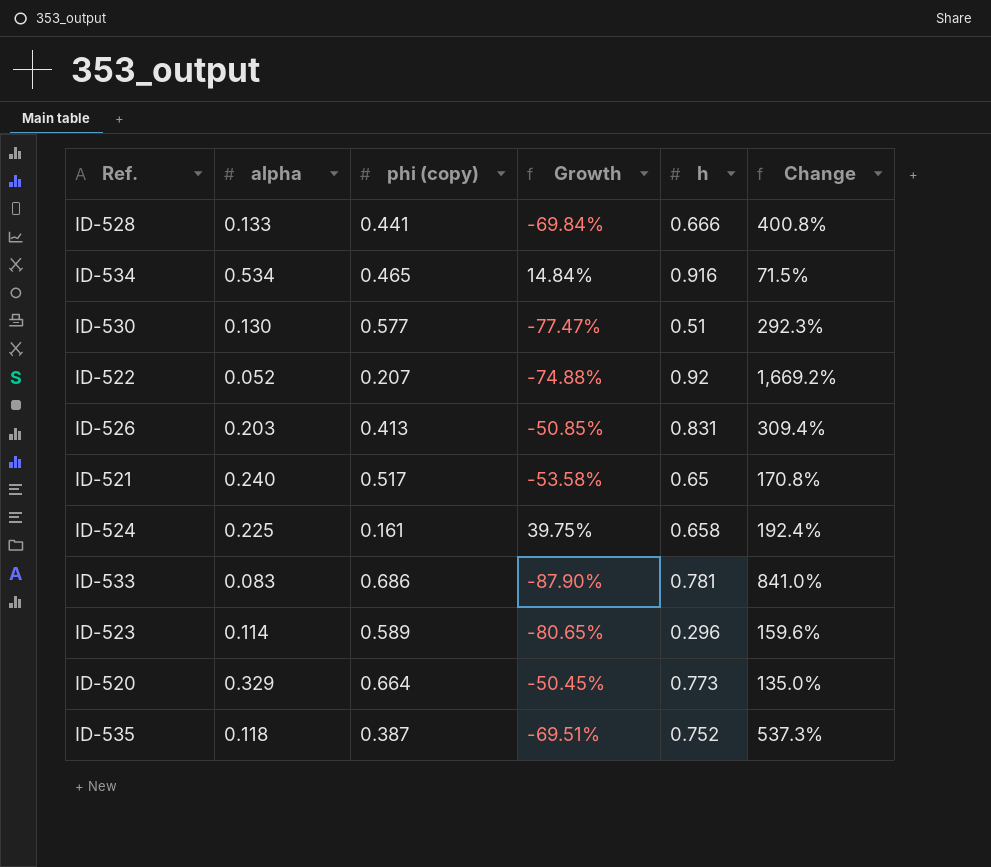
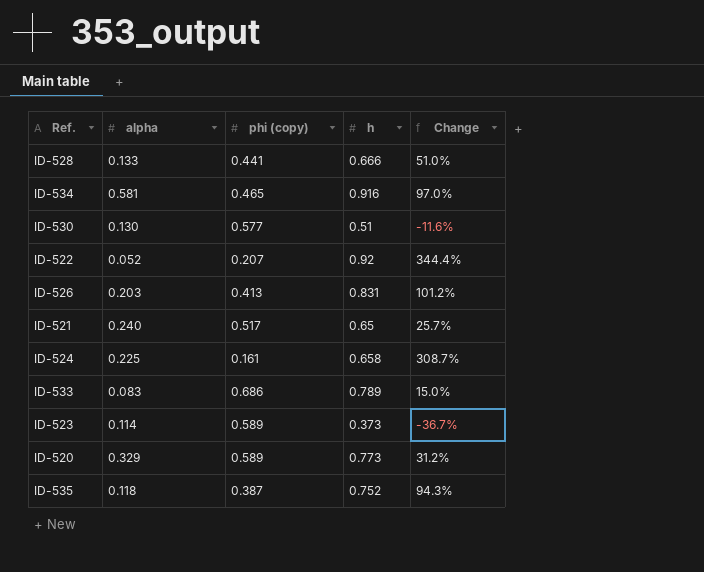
column Growth | formula: ([alpha] - [phi (copy)]) / [phi (copy)] -> none
column Change | formula: ([h] - [alpha]) / [alpha] -> ([h] - [phi (copy)]) / [phi (copy)]
ID-534 | alpha: 0.534 -> 0.581
ID-533 | h: 0.781 -> 0.789
ID-523 | h: 0.296 -> 0.373
ID-520 | phi (copy): 0.664 -> 0.589

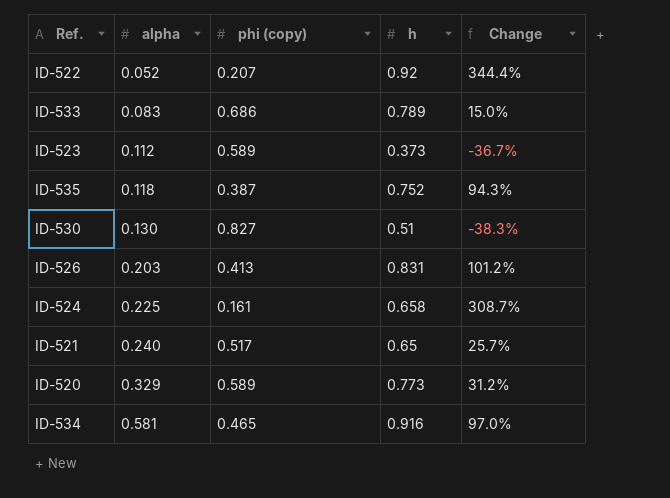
row order: none -> alpha ascending
row ID-528: 0.133 | 0.441 | 0.666 | 51.0% -> none
ID-523 | alpha: 0.114 -> 0.112
ID-530 | phi (copy): 0.577 -> 0.827
ID-530 | Change: -11.6% -> -38.3%

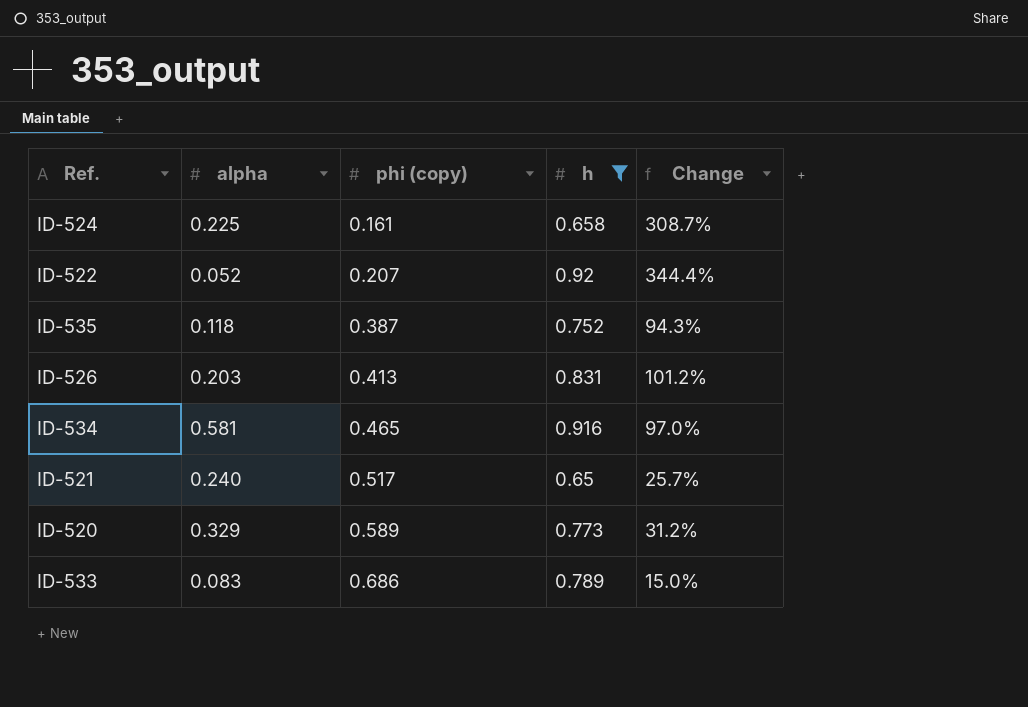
filter: none -> h >= 0.65
row order: alpha ascending -> phi (copy) ascending

